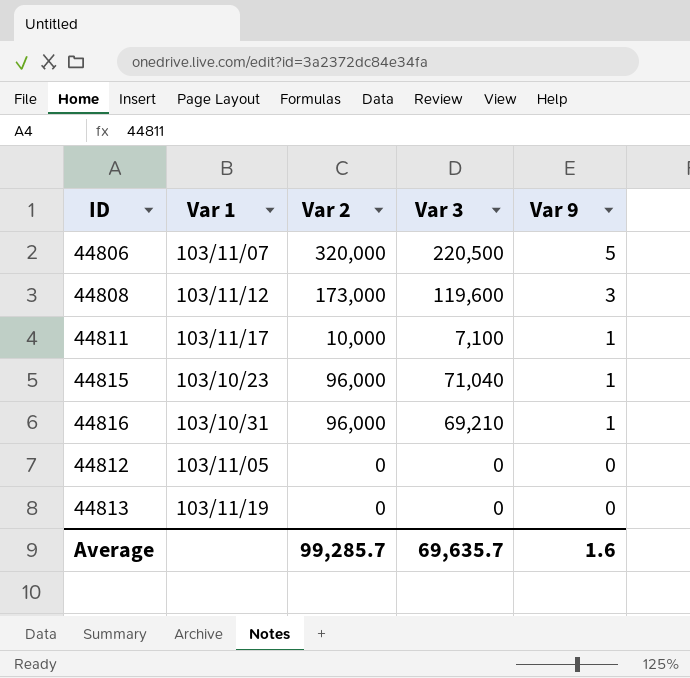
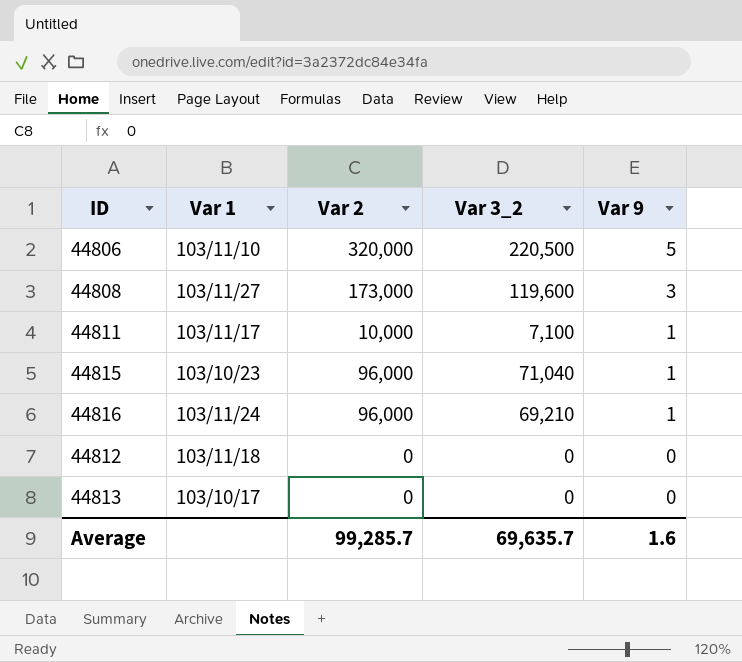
column name: Var 3 -> Var 3_2
44806 | Var 1: 103/11/07 -> 103/11/10
44808 | Var 1: 103/11/12 -> 103/11/27
44816 | Var 1: 103/10/31 -> 103/11/24
44812 | Var 1: 103/11/05 -> 103/11/18
44813 | Var 1: 103/11/19 -> 103/10/17

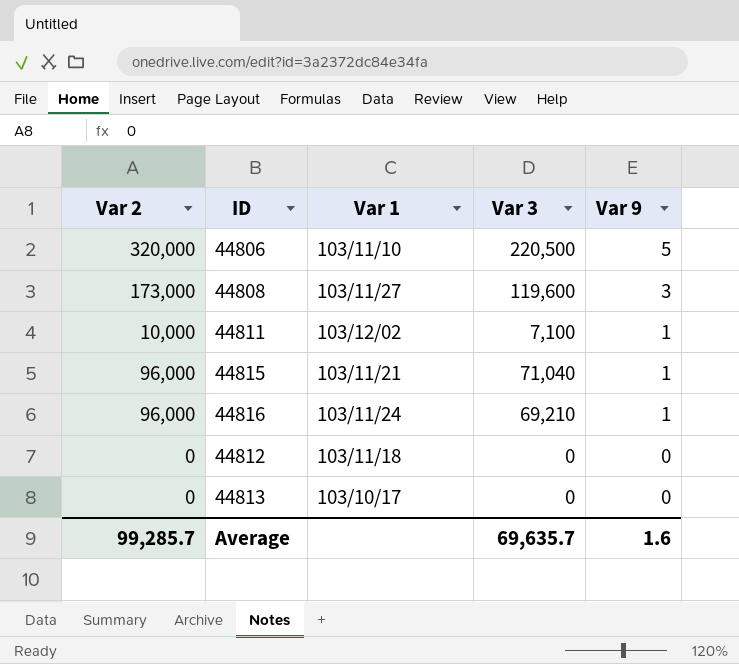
column Var 2 | position: 3 -> 1
column name: Var 3_2 -> Var 3
44811 | Var 1: 103/11/17 -> 103/12/02
44815 | Var 1: 103/10/23 -> 103/11/21

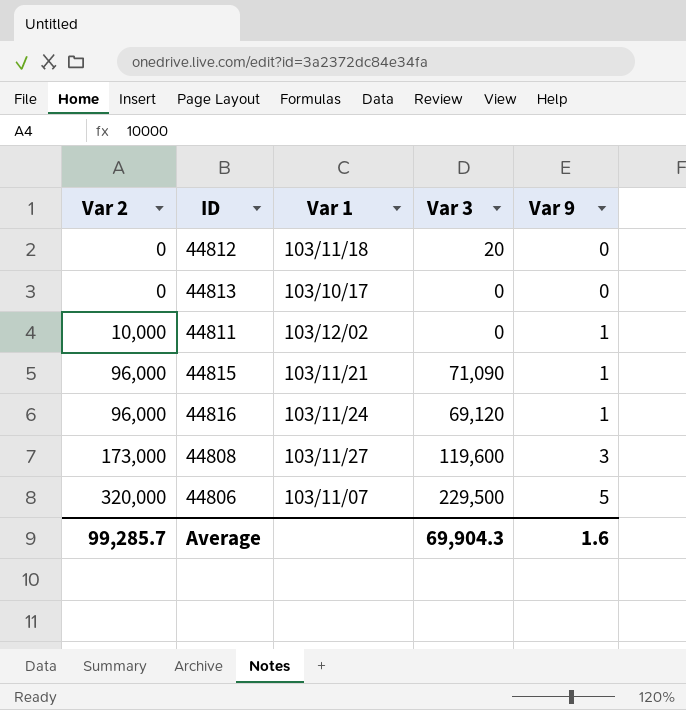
row order: Var 9 descending -> Var 2 ascending
44812 | Var 3: 0 -> 20
44811 | Var 3: 7,100 -> 0
44815 | Var 3: 71,040 -> 71,090
44816 | Var 3: 69,210 -> 69,120
44806 | Var 1: 103/11/10 -> 103/11/07
44806 | Var 3: 220,500 -> 229,500
Average | Var 3: 69,635.7 -> 69,904.3

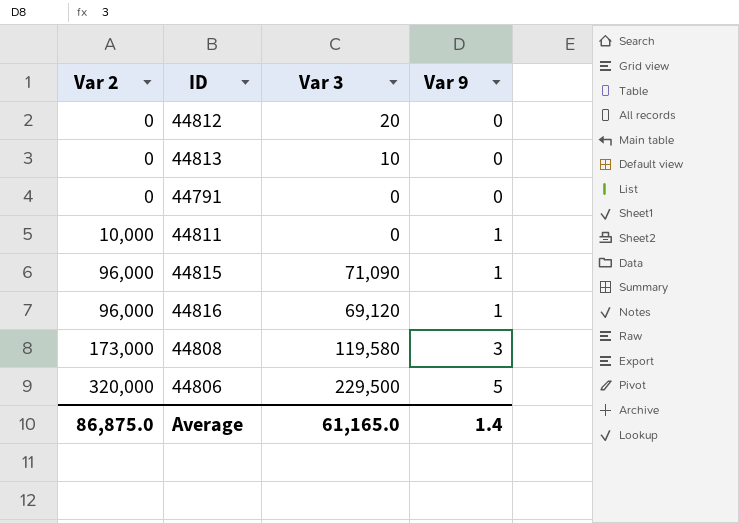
column Var 1 | position: 3 -> none
44813 | Var 3: 0 -> 10
row 44791: none -> 0 | 0 | 0
44808 | Var 3: 119,600 -> 119,580
Average | Var 2: 99,285.7 -> 86,875.0
Average | Var 3: 69,904.3 -> 61,165.0
Average | Var 9: 1.6 -> 1.4

